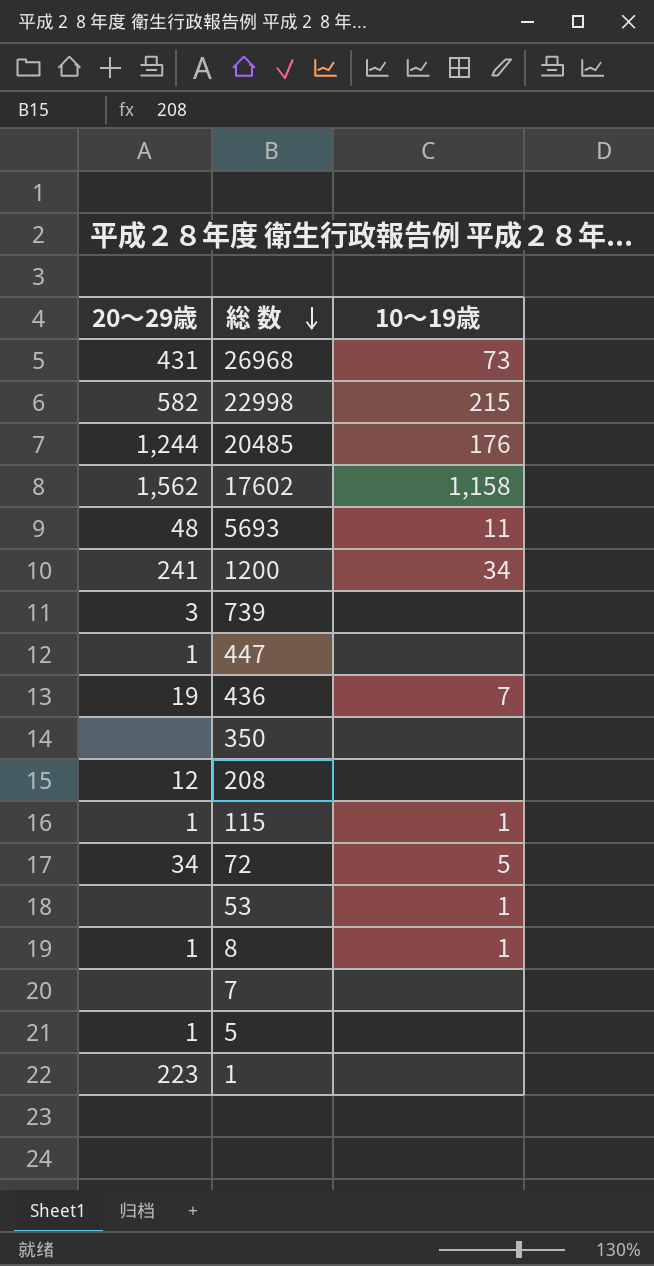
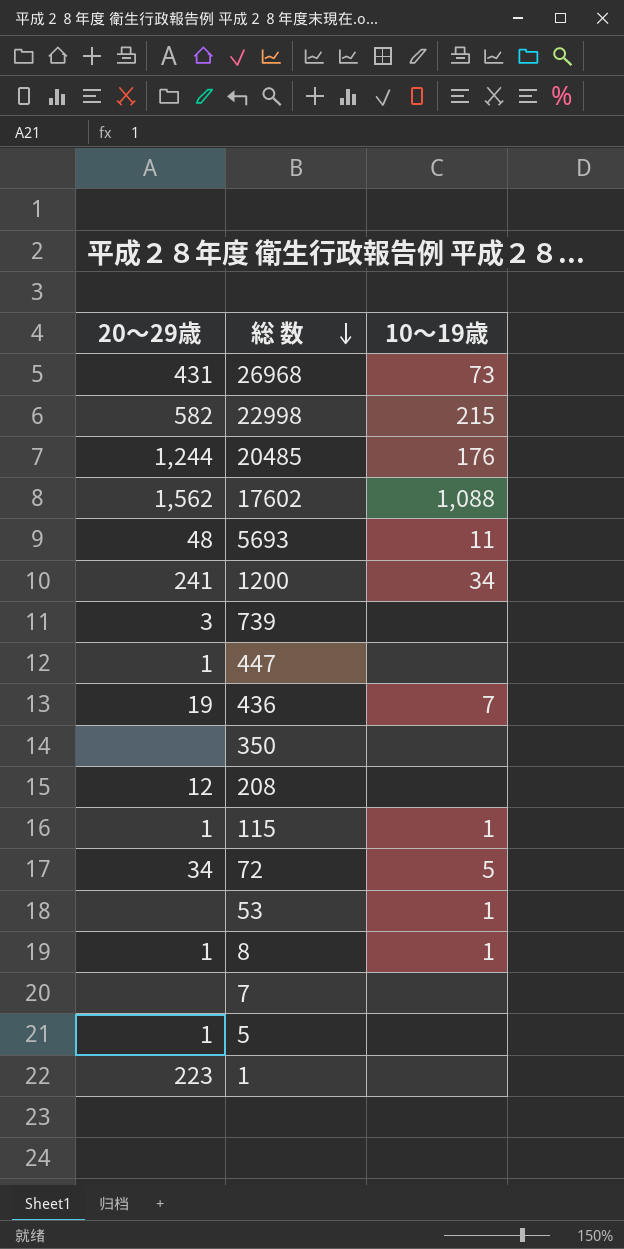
17602 | 10～19歳: 1,158 -> 1,088

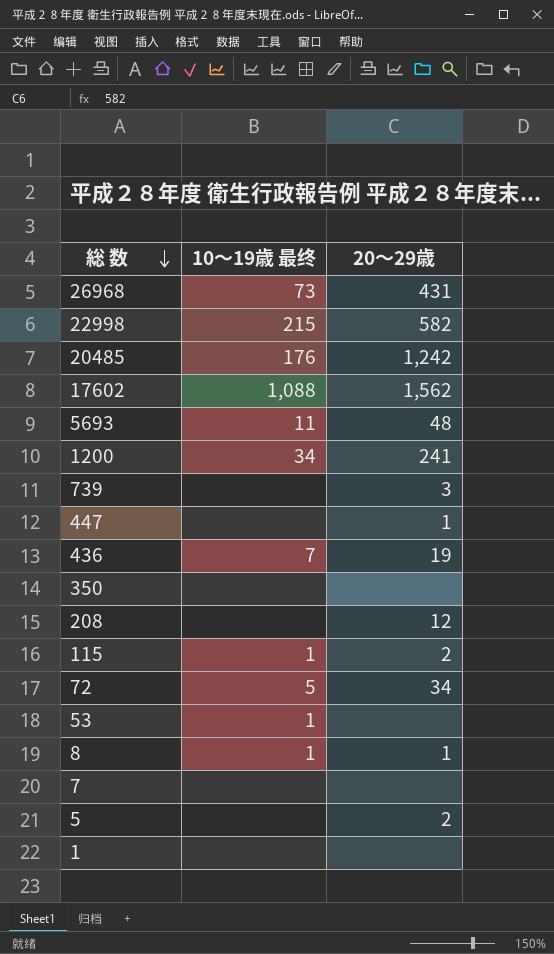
column name: 10～19歳 -> 10～19歳 最终
column 20～29歳 | position: 1 -> 3
20485 | 20～29歳: 1,244 -> 1,242
115 | 20～29歳: 1 -> 2
5 | 20～29歳: 1 -> 2
1 | 20～29歳: 223 -> none

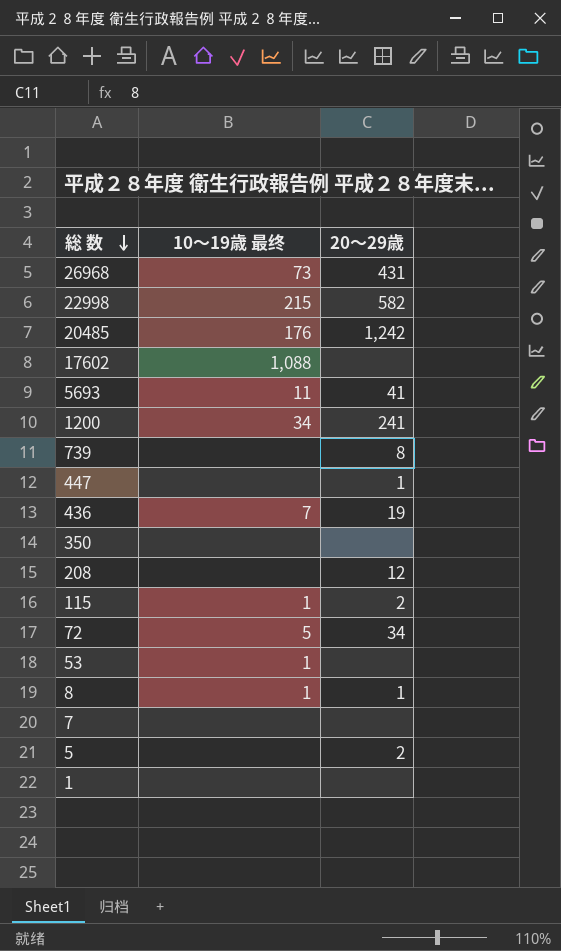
17602 | 20～29歳: 1,562 -> none
5693 | 20～29歳: 48 -> 41
739 | 20～29歳: 3 -> 8

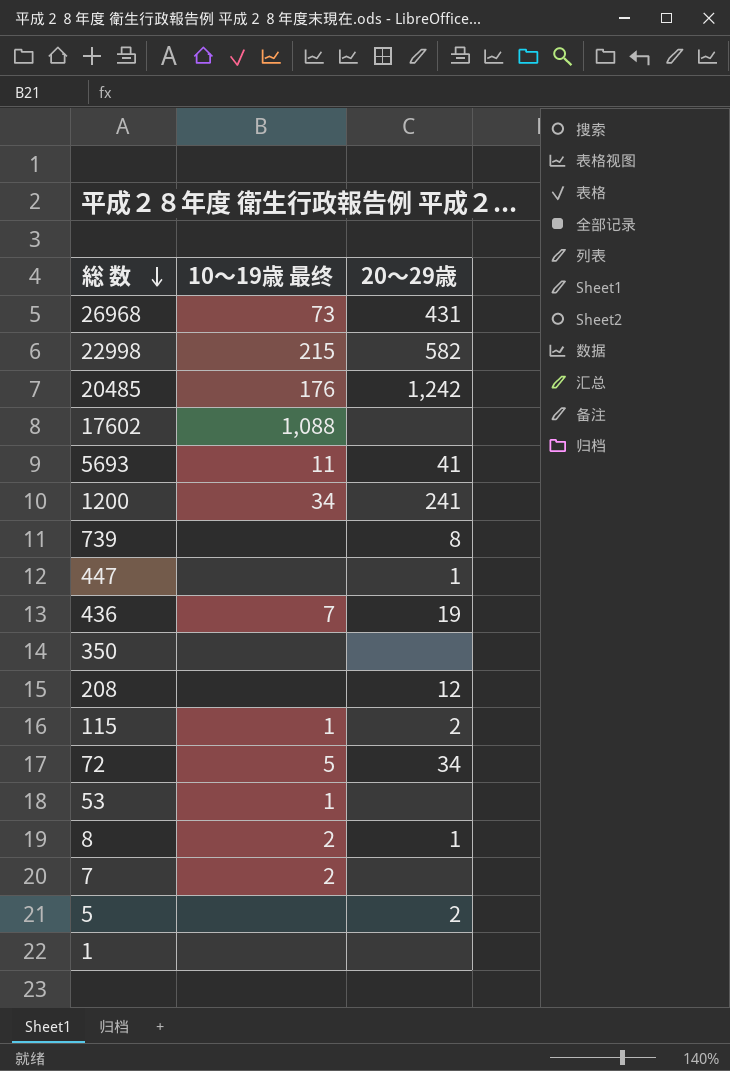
8 | 10～19歳 最终: 1 -> 2
7 | 10～19歳 最终: none -> 2

